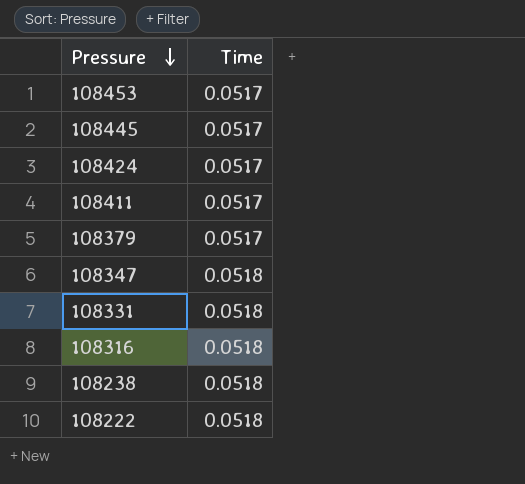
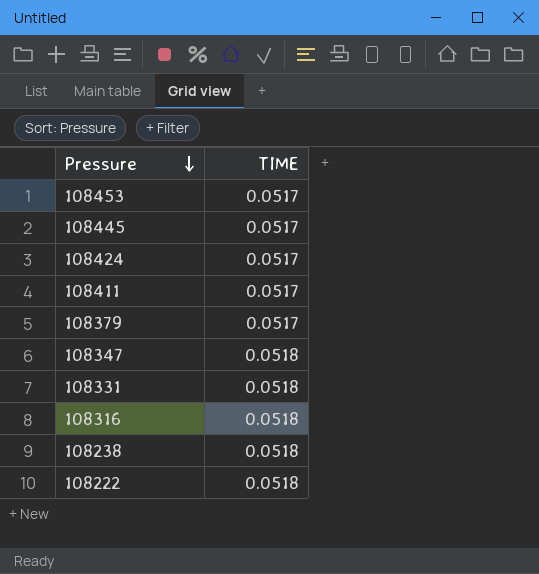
column name: Time -> TIME

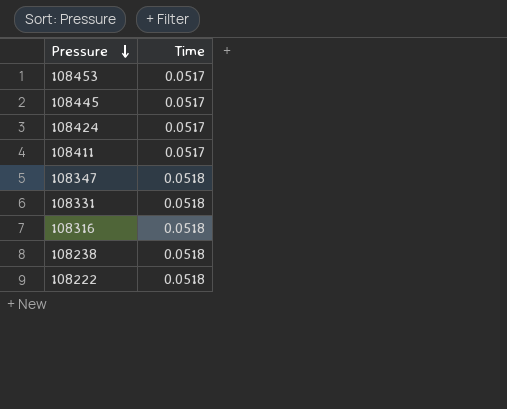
column name: TIME -> Time
row 108379: 0.0517 -> none

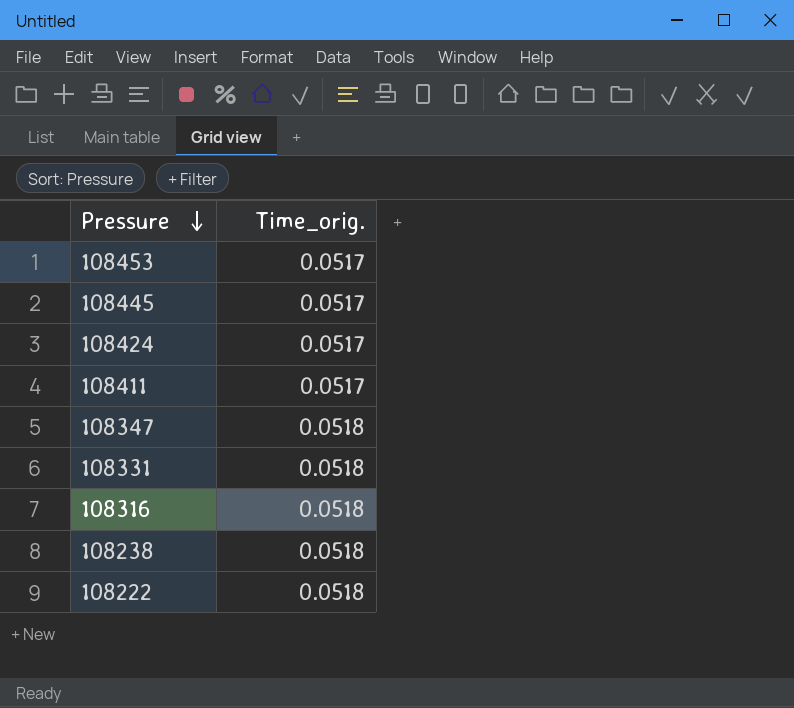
column name: Time -> Time_orig.

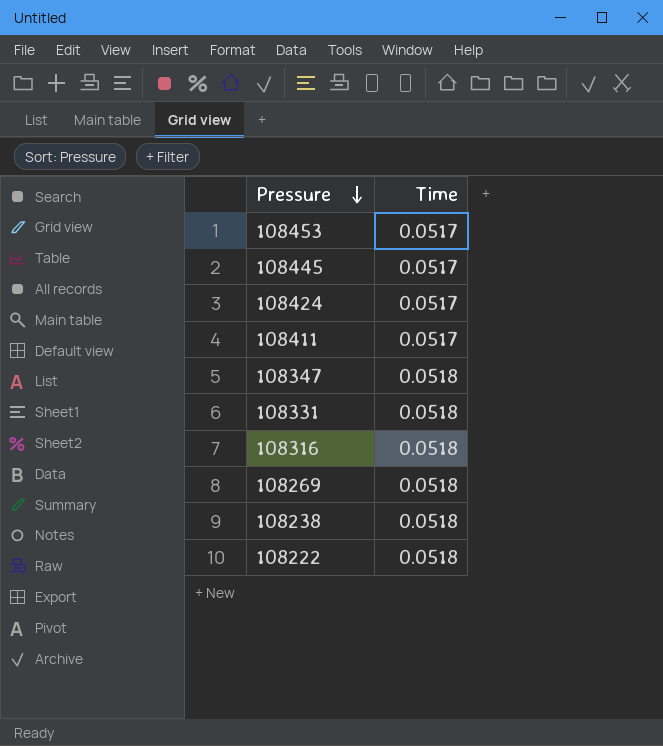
column name: Time_orig. -> Time
row 108269: none -> 0.0518

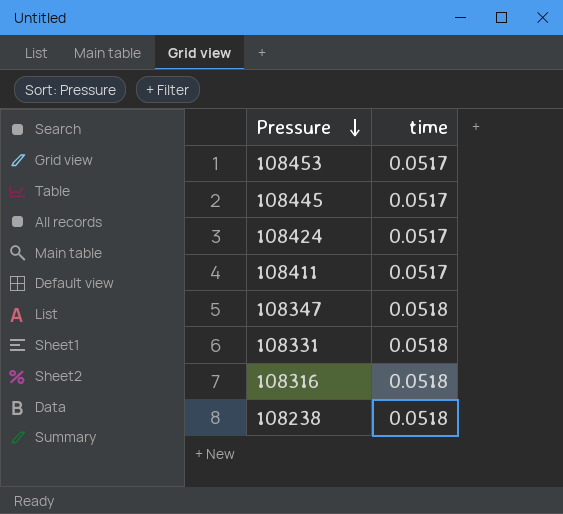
column name: Time -> time
row 108269: 0.0518 -> none
row 108222: 0.0518 -> none

